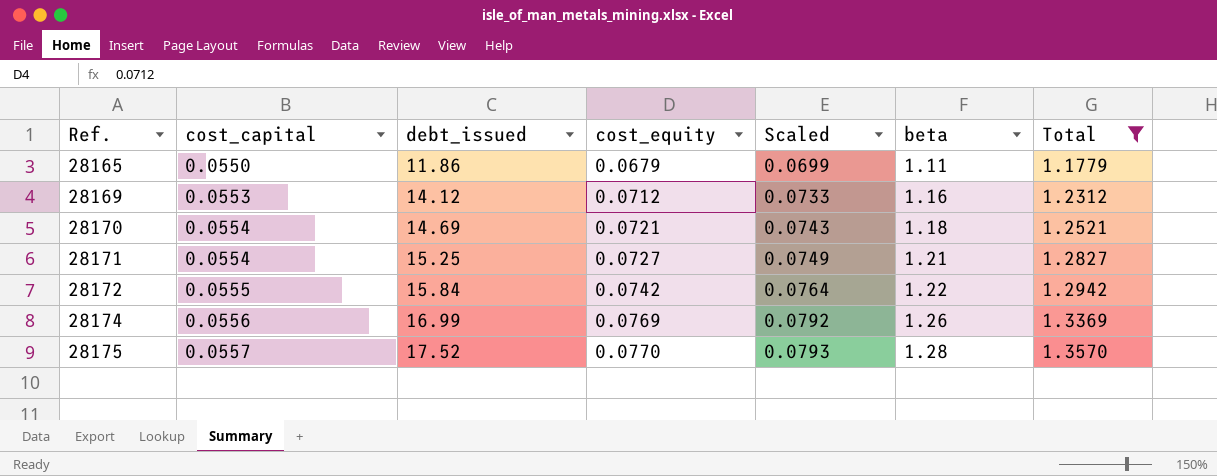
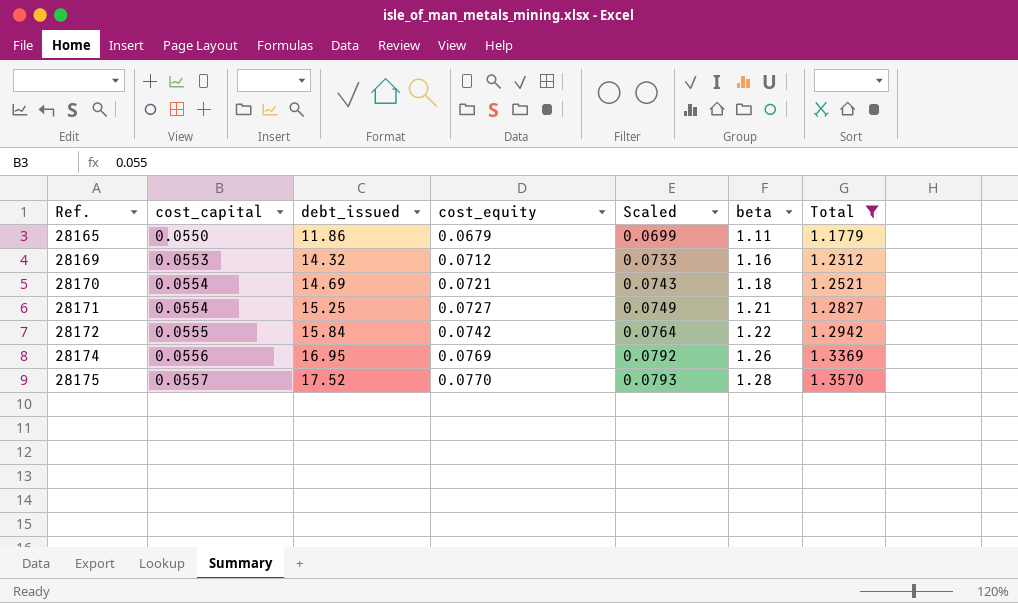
28169 | debt_issued: 14.12 -> 14.32
28174 | debt_issued: 16.99 -> 16.95

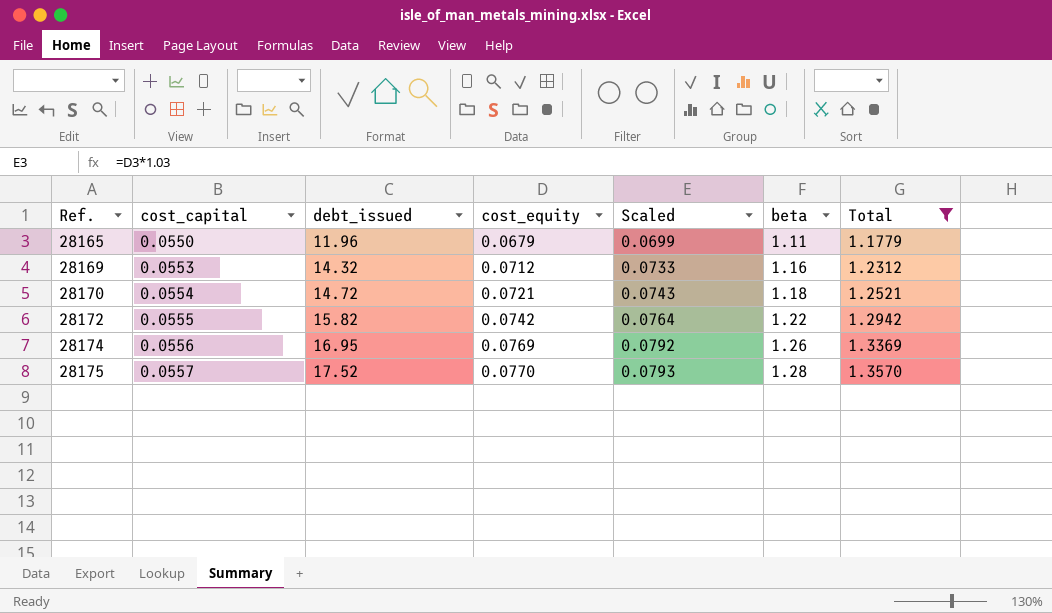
row 28171: 0.0554 | 15.25 | 0.0727 | 0.0749 | 1.21 | 1.2827 -> none
28165 | debt_issued: 11.86 -> 11.96
28170 | debt_issued: 14.69 -> 14.72
28172 | debt_issued: 15.84 -> 15.82

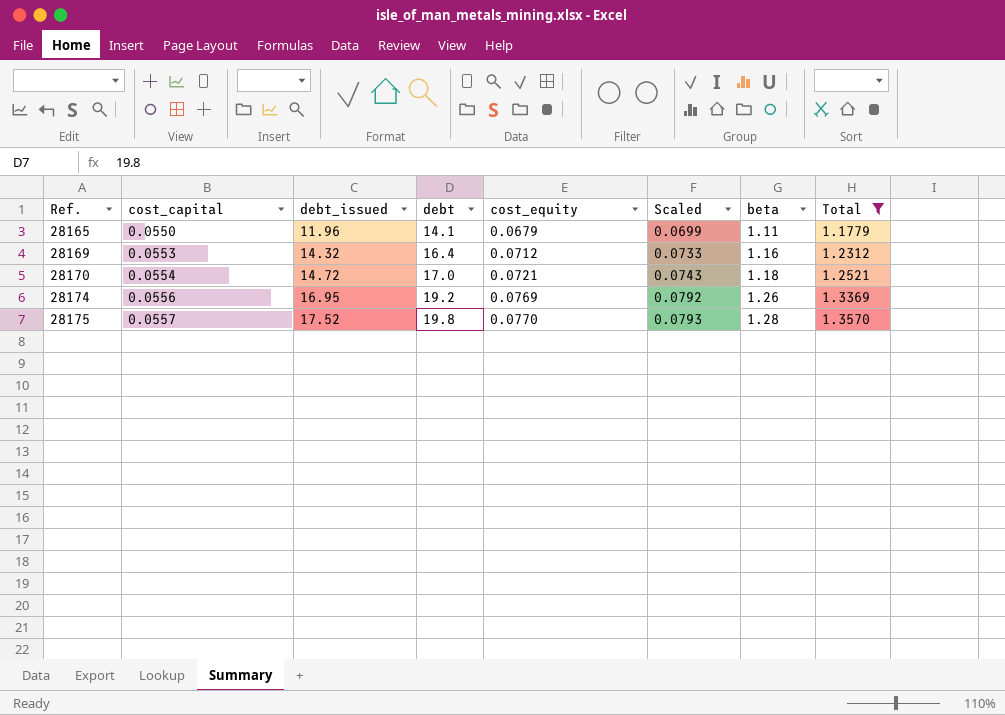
column debt | position: none -> 4
row 28172: 0.0555 | 15.82 | 0.0742 | 0.0764 | 1.22 | 1.2942 -> none

